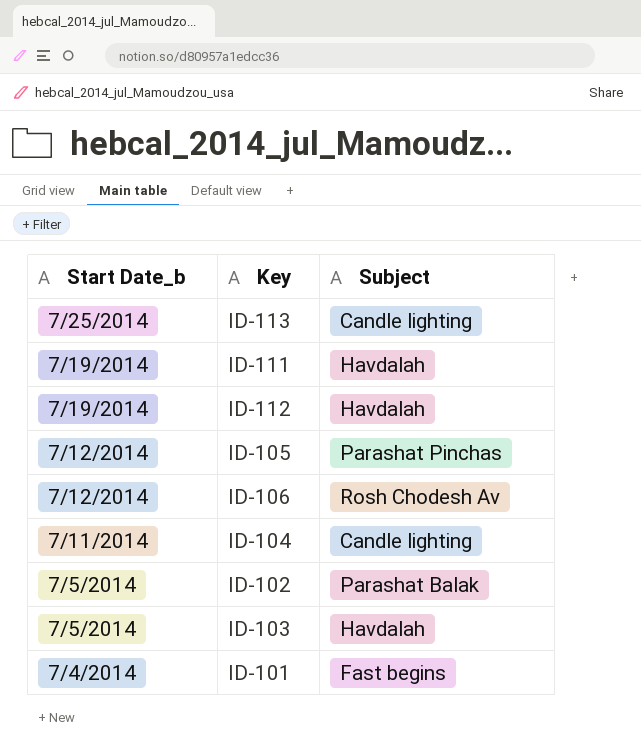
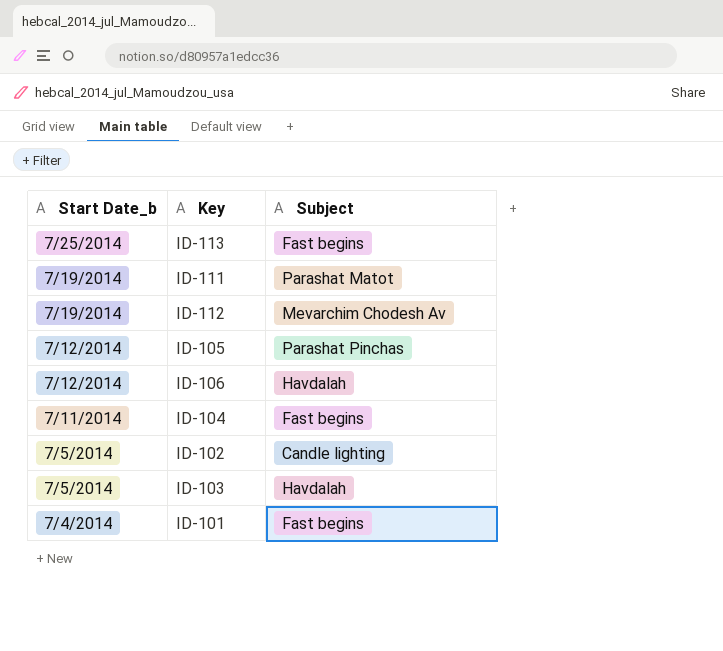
ID-113 | Subject: Candle lighting -> Fast begins
ID-111 | Subject: Havdalah -> Parashat Matot
ID-112 | Subject: Havdalah -> Mevarchim Chodesh Av
ID-106 | Subject: Rosh Chodesh Av -> Havdalah
ID-104 | Subject: Candle lighting -> Fast begins
ID-102 | Subject: Parashat Balak -> Candle lighting

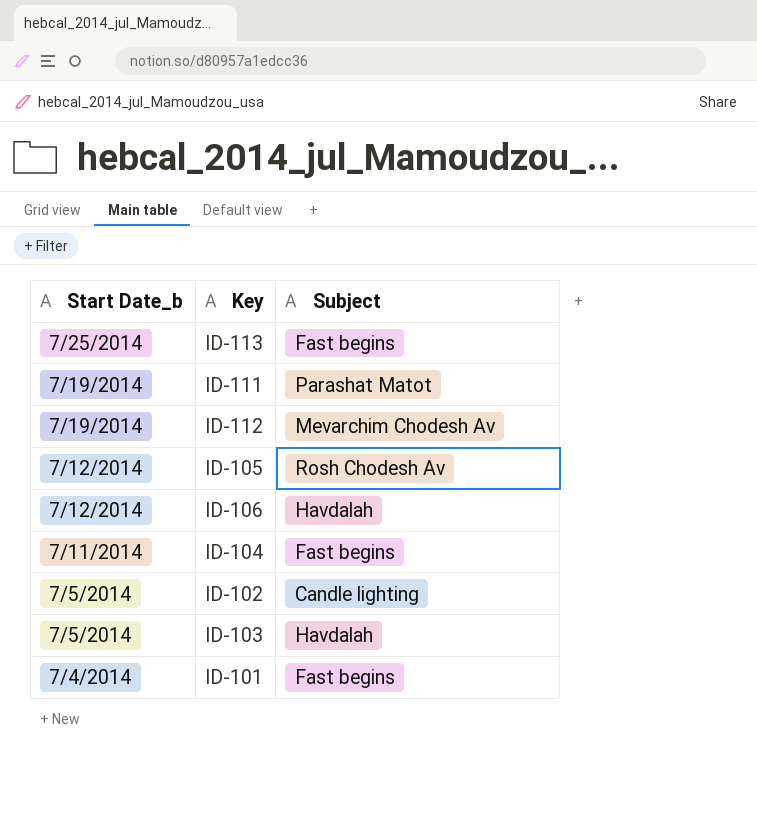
ID-105 | Subject: Parashat Pinchas -> Rosh Chodesh Av

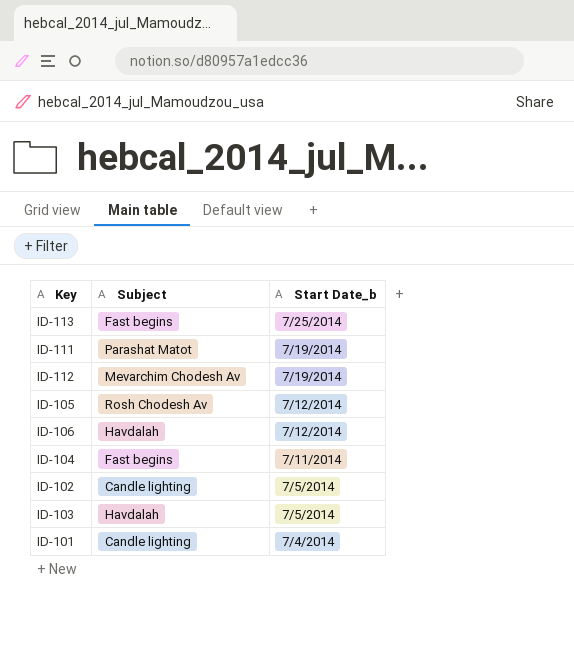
column Start Date_b | position: 1 -> 3
ID-101 | Subject: Fast begins -> Candle lighting

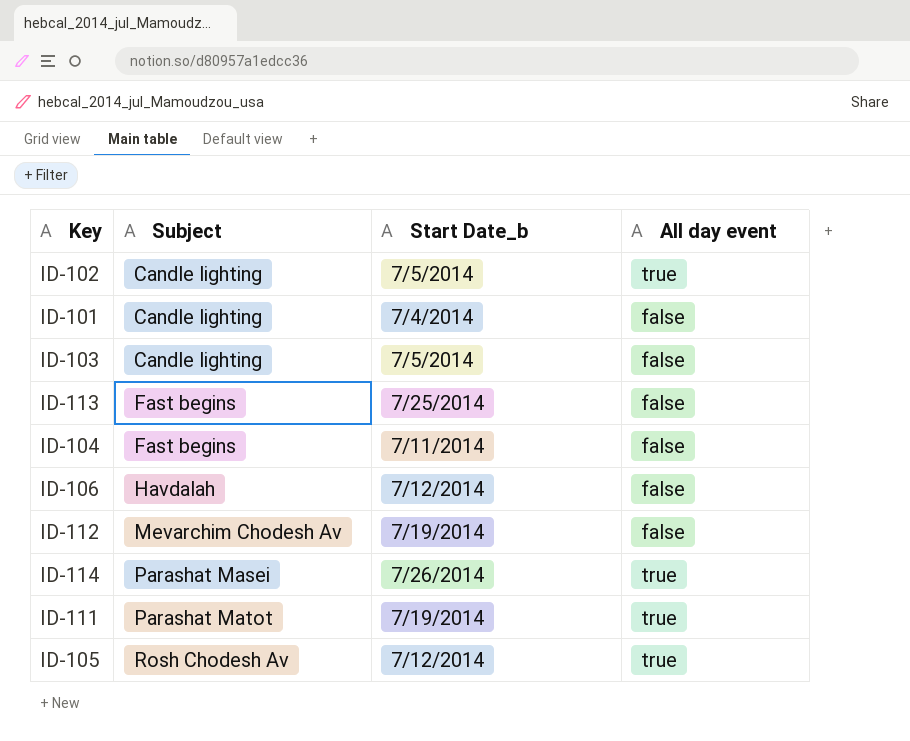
row order: Start Date_b descending -> Subject ascending
column All day event | position: none -> 4
ID-103 | Subject: Havdalah -> Candle lighting
row ID-114: none -> Parashat Masei | 7/26/2014 | true

